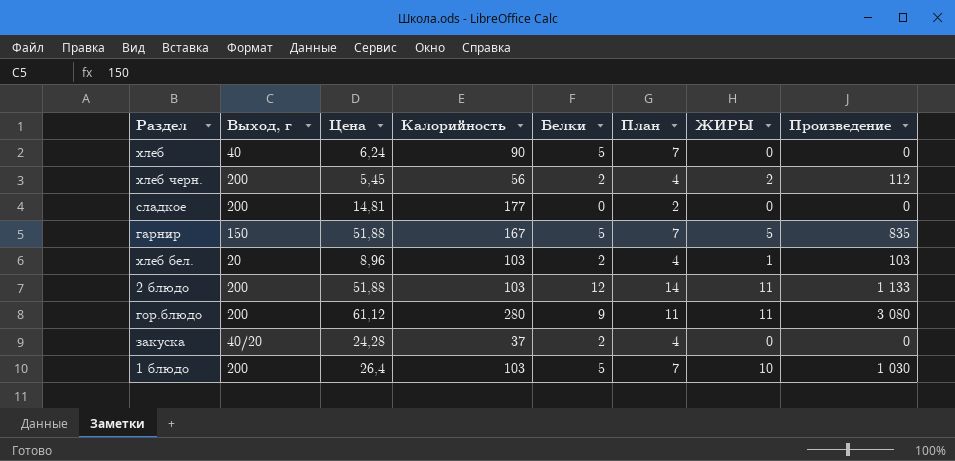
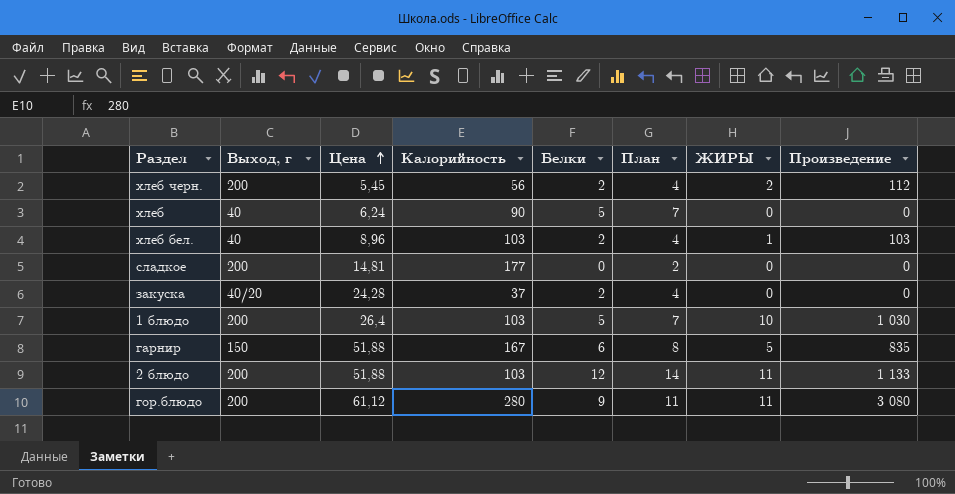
row order: none -> Цена ascending
хлеб бел. | Выход, г: 20 -> 40
гарнир | Белки: 5 -> 6
гарнир | План: 7 -> 8

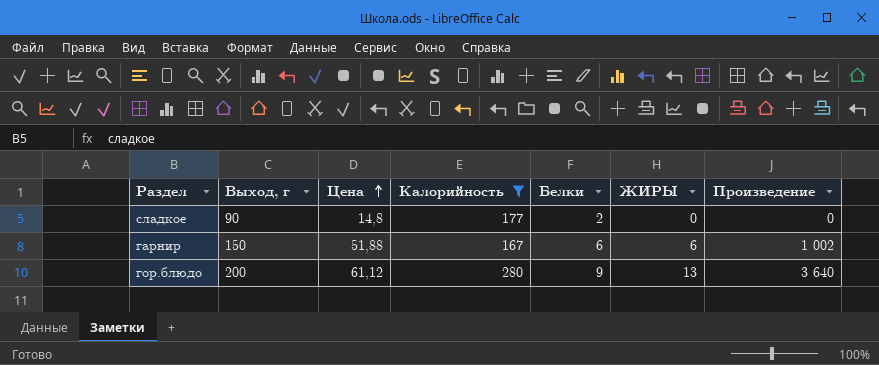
filter: none -> Калорийность >= 167
column План | formula: [Белки] + 2 -> none
сладкое | Выход, г: 200 -> 90
сладкое | Цена: 14,81 -> 14,8
сладкое | Белки: 0 -> 2
гарнир | ЖИРЫ: 5 -> 6
гарнир | Произведение: 835 -> 1 002
гор.блюдо | ЖИРЫ: 11 -> 13
гор.блюдо | Произведение: 3 080 -> 3 640

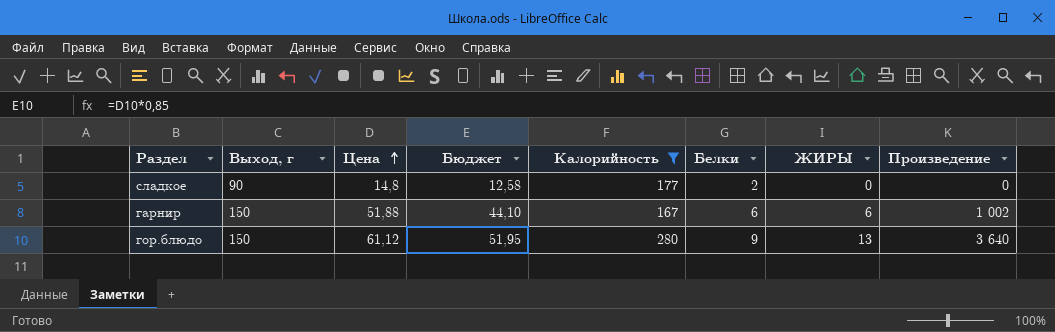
column Бюджет | formula: none -> [Цена] * 0,85
гор.блюдо | Выход, г: 200 -> 150

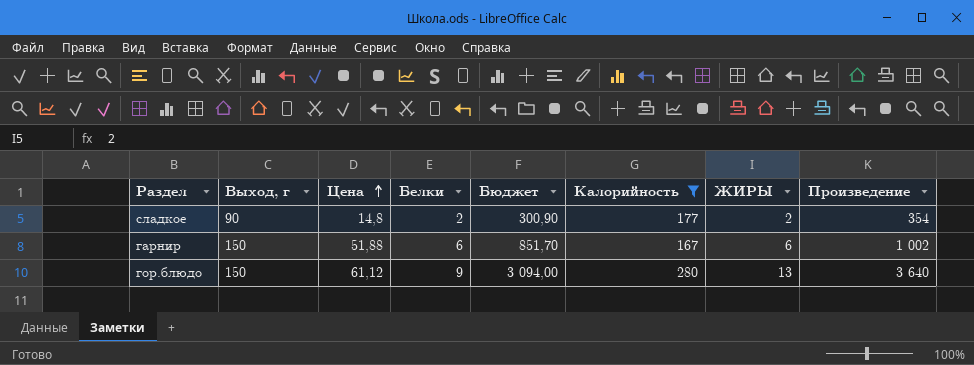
column Белки | position: 6 -> 4
column Бюджет | formula: [Цена] * 0,85 -> [Произведение] * 0,85
сладкое | ЖИРЫ: 0 -> 2
сладкое | Произведение: 0 -> 354

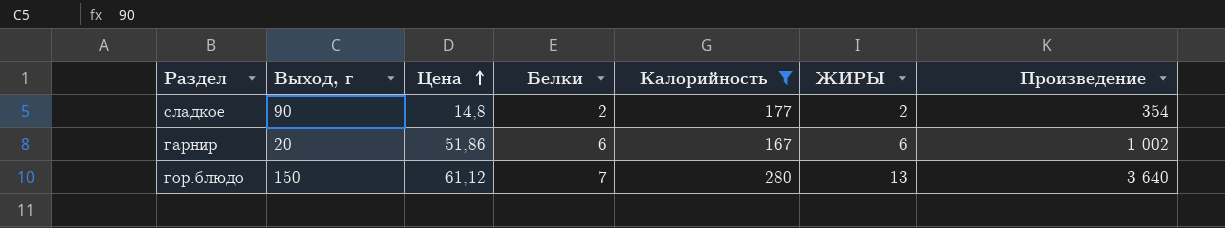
column Бюджет | formula: [Произведение] * 0,85 -> none
гарнир | Выход, г: 150 -> 20
гарнир | Цена: 51,88 -> 51,86
гор.блюдо | Белки: 9 -> 7

